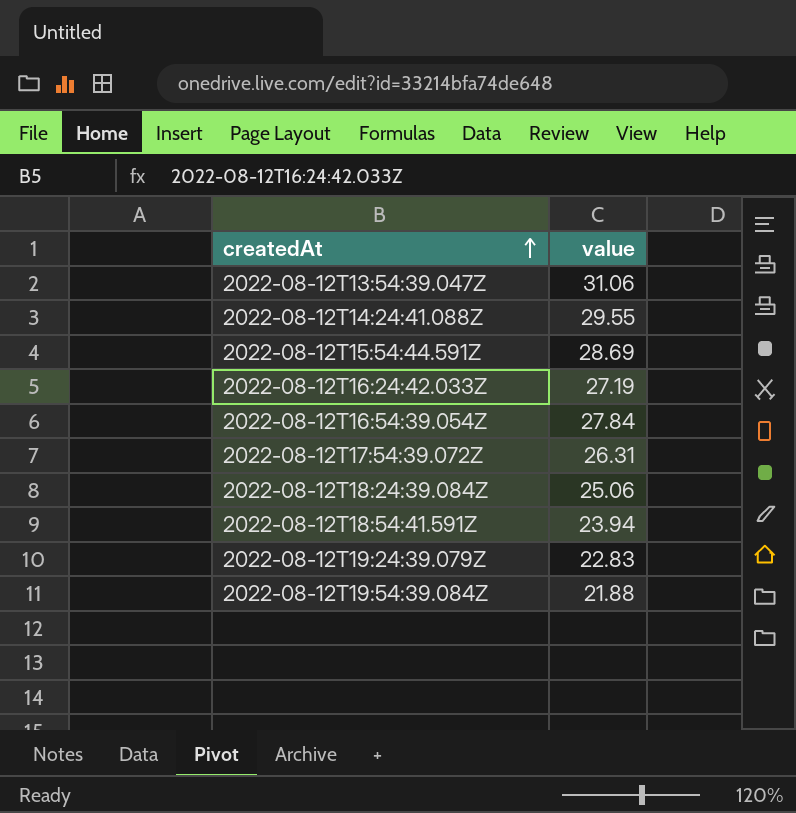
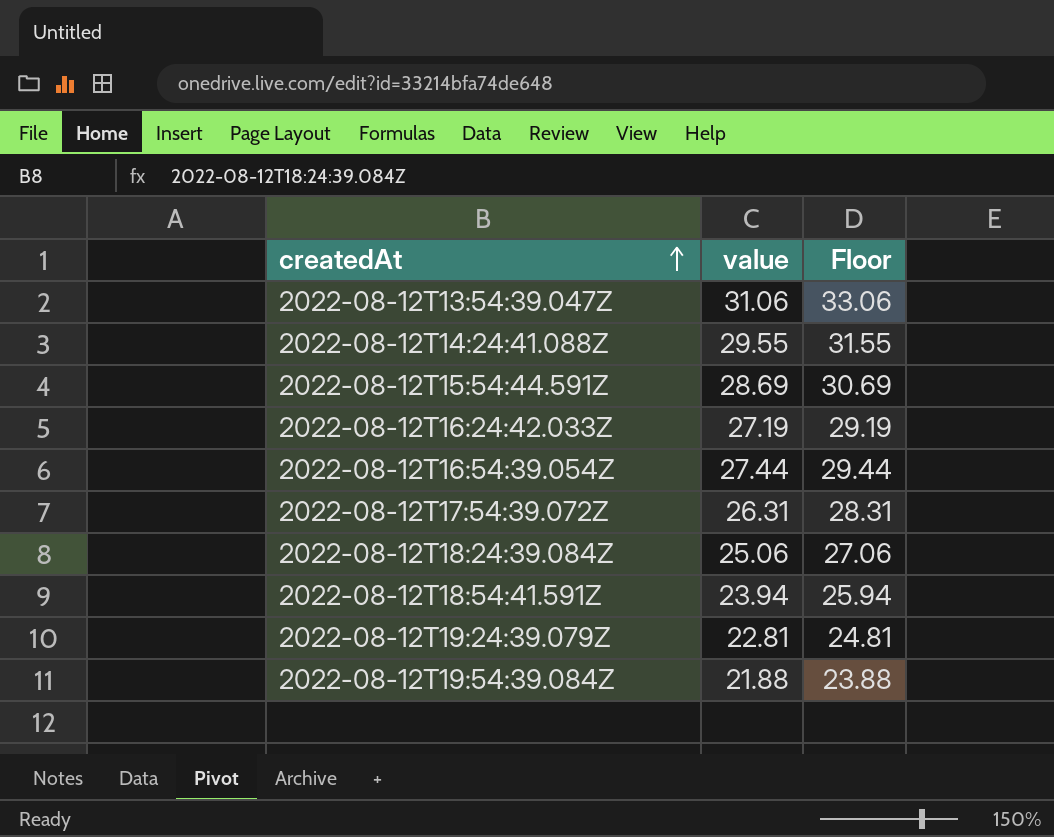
column Floor | formula: none -> [value] + 2
2022-08-12T16:54:39.054Z | value: 27.84 -> 27.44
2022-08-12T19:24:39.079Z | value: 22.83 -> 22.81

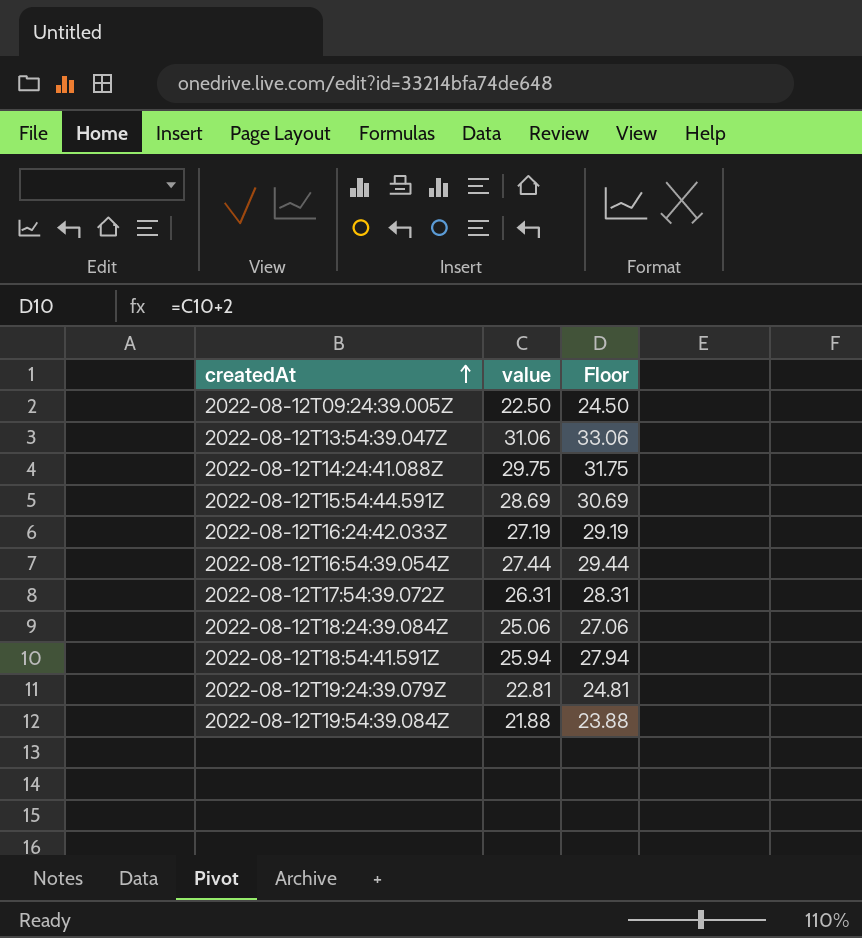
row 2022-08-12T09:24:39.005Z: none -> 22.50 | 24.50
2022-08-12T14:24:41.088Z | value: 29.55 -> 29.75
2022-08-12T14:24:41.088Z | Floor: 31.55 -> 31.75
2022-08-12T18:54:41.591Z | value: 23.94 -> 25.94
2022-08-12T18:54:41.591Z | Floor: 25.94 -> 27.94

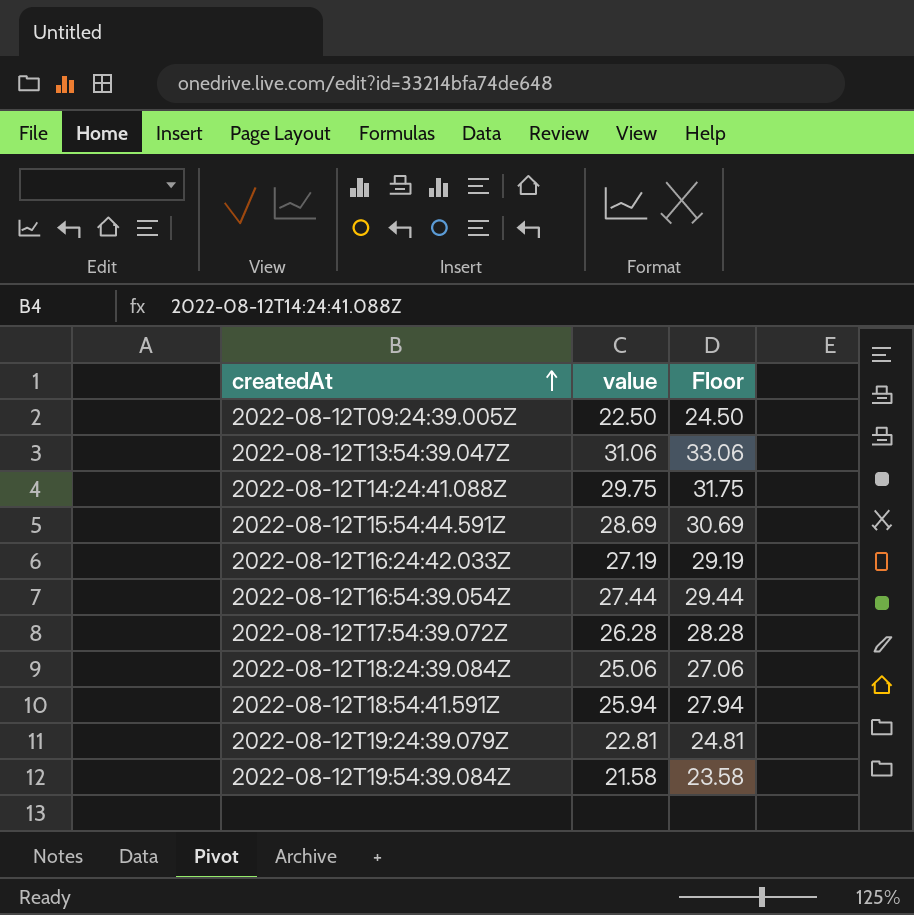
2022-08-12T17:54:39.072Z | value: 26.31 -> 26.28
2022-08-12T17:54:39.072Z | Floor: 28.31 -> 28.28
2022-08-12T19:54:39.084Z | value: 21.88 -> 21.58
2022-08-12T19:54:39.084Z | Floor: 23.88 -> 23.58

